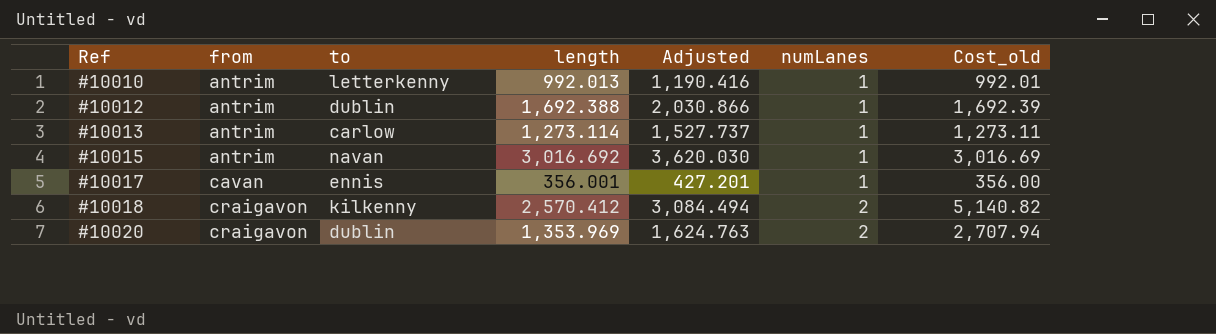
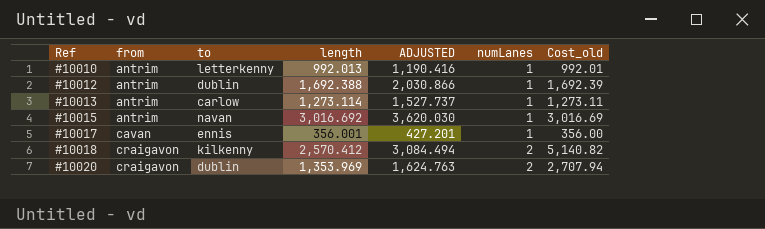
column name: Adjusted -> ADJUSTED

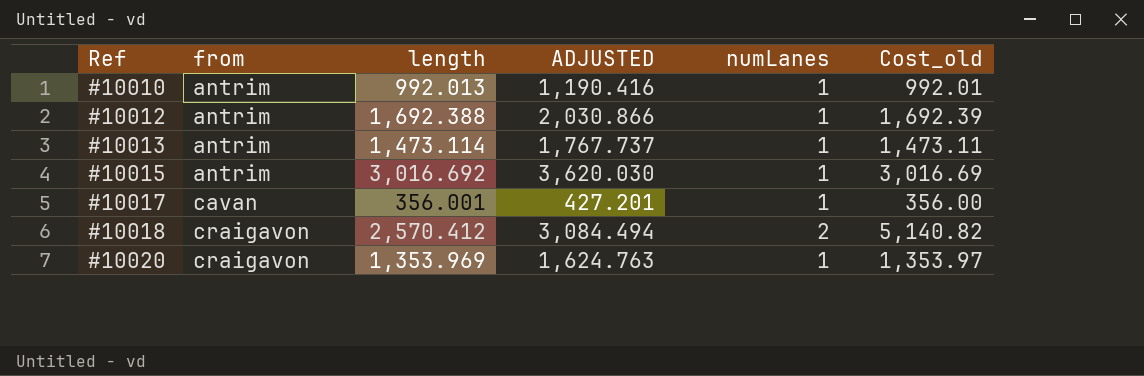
column to | position: 3 -> none
#10013 | length: 1,273.114 -> 1,473.114
#10013 | ADJUSTED: 1,527.737 -> 1,767.737
#10013 | Cost_old: 1,273.11 -> 1,473.11
#10020 | numLanes: 2 -> 1
#10020 | Cost_old: 2,707.94 -> 1,353.97

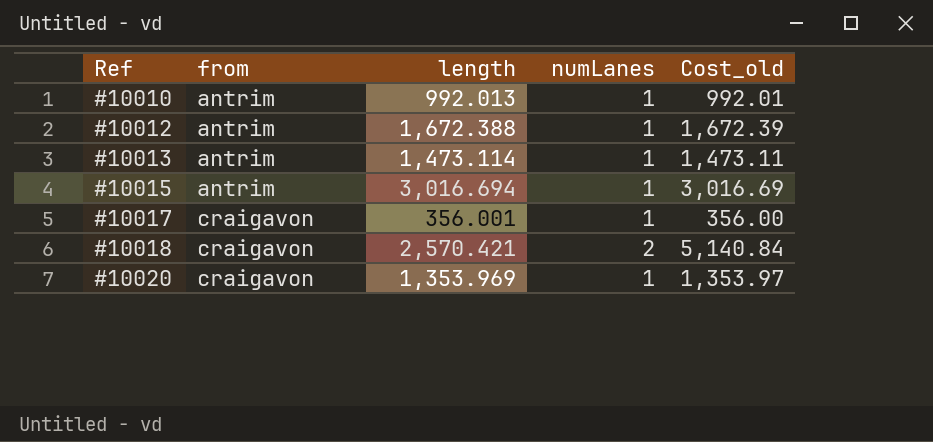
column ADJUSTED | formula: [length] * 1.2 -> none
#10012 | length: 1,692.388 -> 1,672.388
#10012 | Cost_old: 1,692.39 -> 1,672.39
#10015 | length: 3,016.692 -> 3,016.694
#10017 | from: cavan -> craigavon
#10018 | length: 2,570.412 -> 2,570.421
#10018 | Cost_old: 5,140.82 -> 5,140.84

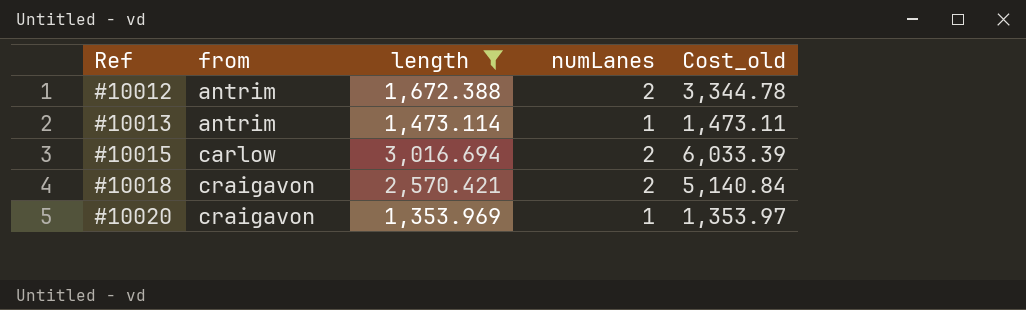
filter: none -> length >= 1,353.969
#10012 | numLanes: 1 -> 2
#10012 | Cost_old: 1,672.39 -> 3,344.78
#10015 | from: antrim -> carlow
#10015 | numLanes: 1 -> 2
#10015 | Cost_old: 3,016.69 -> 6,033.39

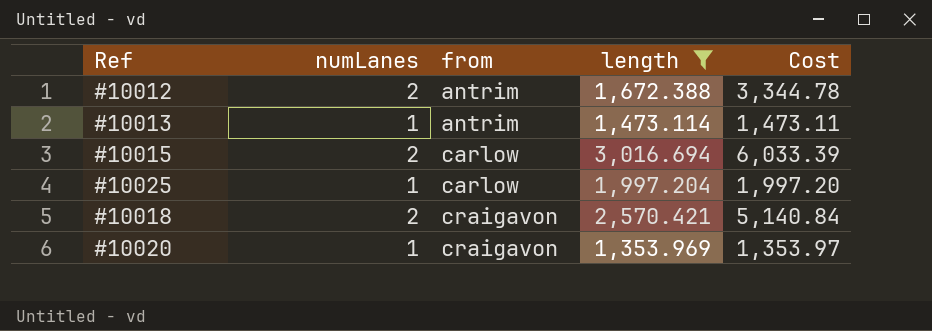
column numLanes | position: 4 -> 2
column name: Cost_old -> Cost
row #10025: none -> 1 | carlow | 1,997.204 | 1,997.20

